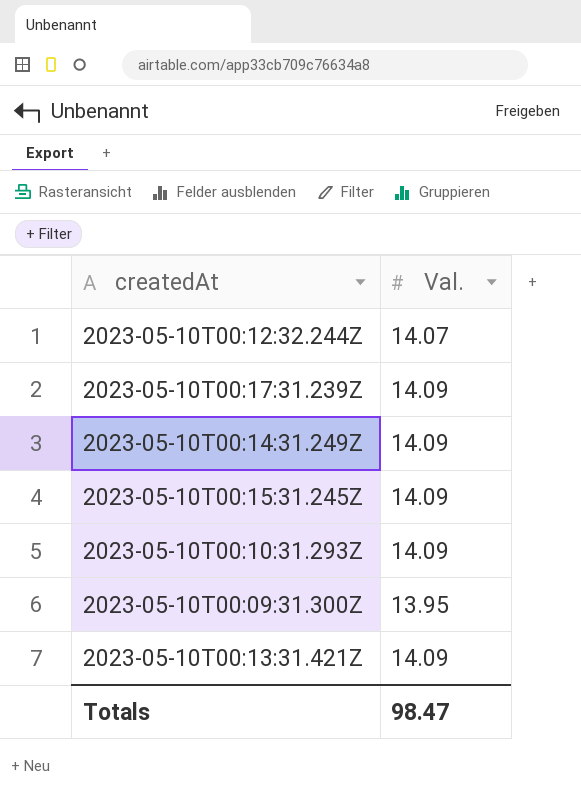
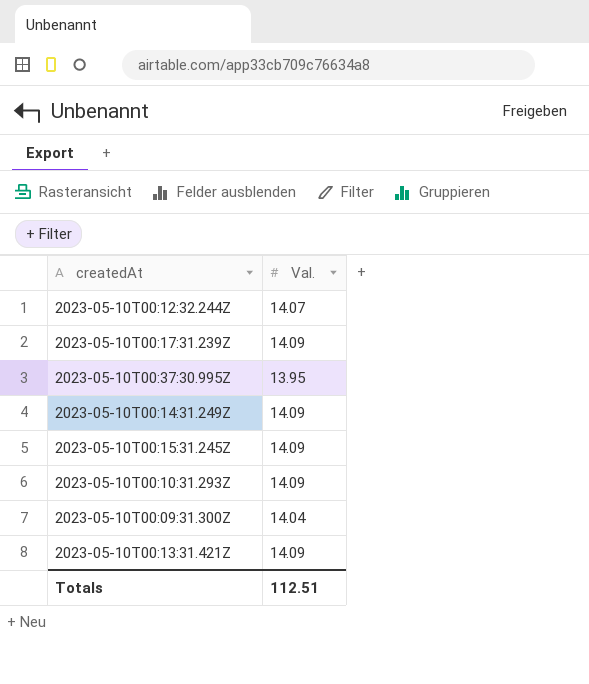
row 2023-05-10T00:37:30.995Z: none -> 13.95
2023-05-10T00:09:31.300Z | Val.: 13.95 -> 14.04
Totals | Val.: 98.47 -> 112.51

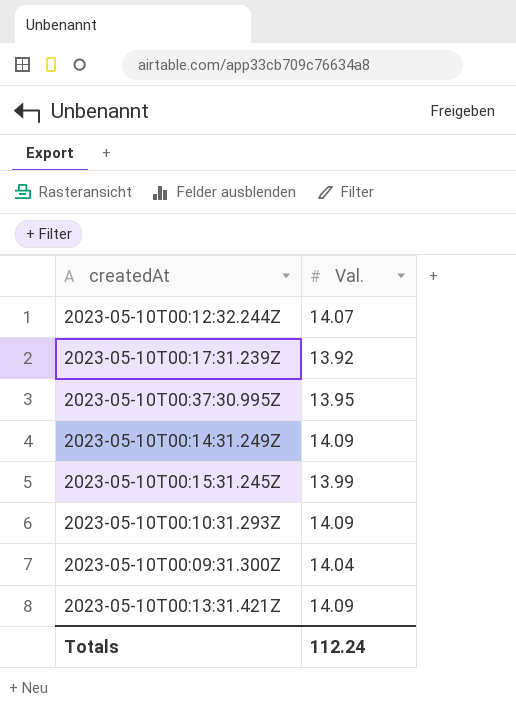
2023-05-10T00:17:31.239Z | Val.: 14.09 -> 13.92
2023-05-10T00:15:31.245Z | Val.: 14.09 -> 13.99
Totals | Val.: 112.51 -> 112.24

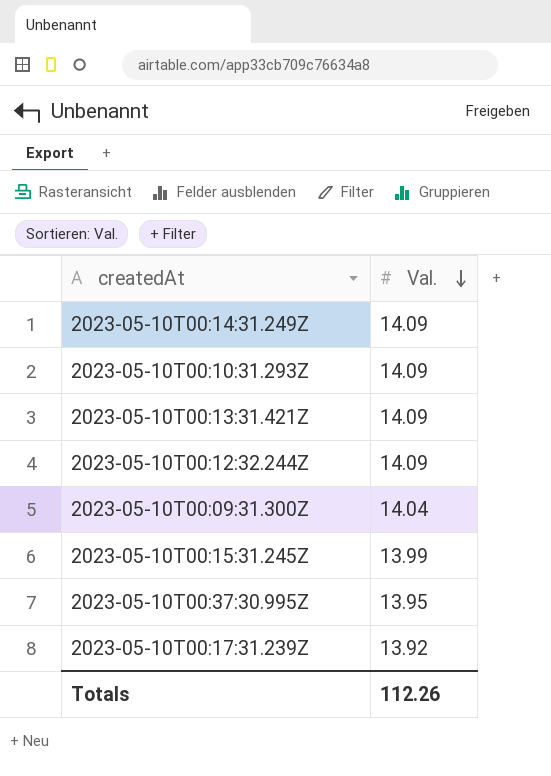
row order: none -> Val. descending
2023-05-10T00:12:32.244Z | Val.: 14.07 -> 14.09
Totals | Val.: 112.24 -> 112.26

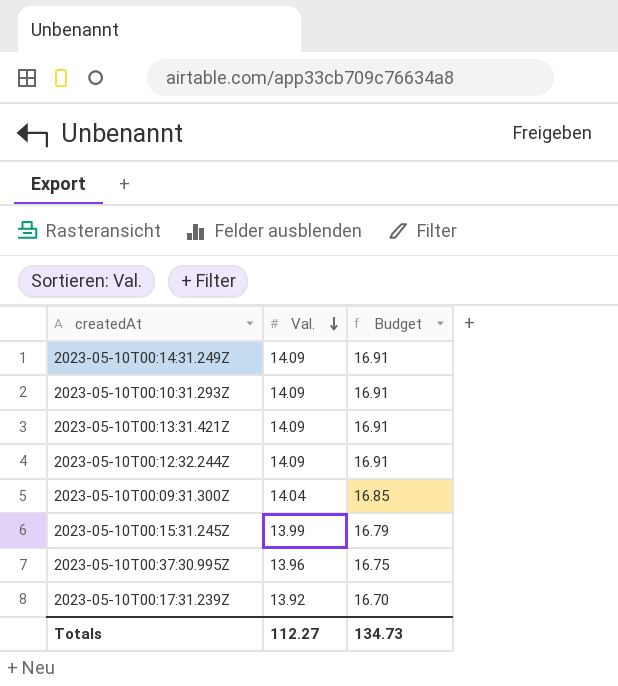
column Budget | formula: none -> [Val.] * 1.2
2023-05-10T00:37:30.995Z | Val.: 13.95 -> 13.96
Totals | Val.: 112.26 -> 112.27

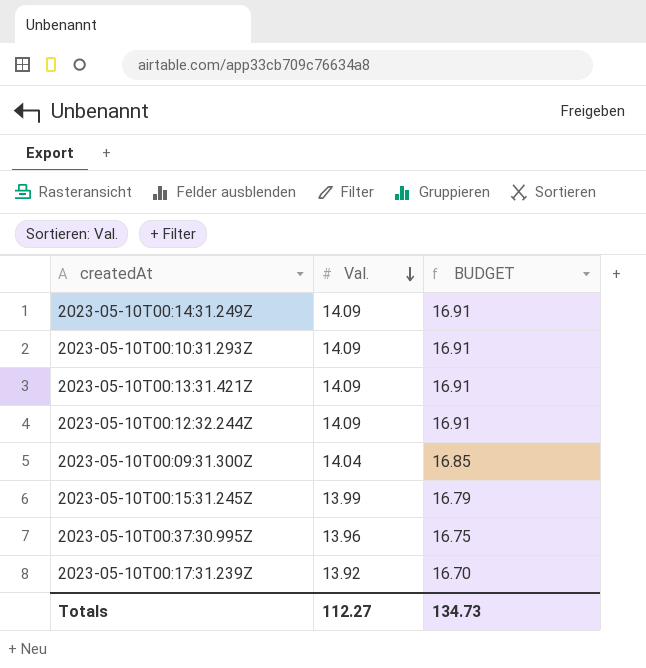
column name: Budget -> BUDGET

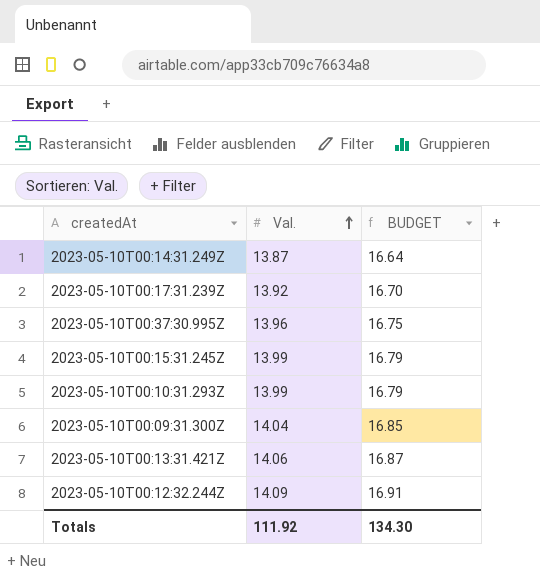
row order: Val. descending -> Val. ascending
2023-05-10T00:14:31.249Z | Val.: 14.09 -> 13.87
2023-05-10T00:14:31.249Z | BUDGET: 16.91 -> 16.64
2023-05-10T00:10:31.293Z | Val.: 14.09 -> 13.99
2023-05-10T00:10:31.293Z | BUDGET: 16.91 -> 16.79
2023-05-10T00:13:31.421Z | Val.: 14.09 -> 14.06
2023-05-10T00:13:31.421Z | BUDGET: 16.91 -> 16.87
Totals | Val.: 112.27 -> 111.92
Totals | BUDGET: 134.73 -> 134.30

